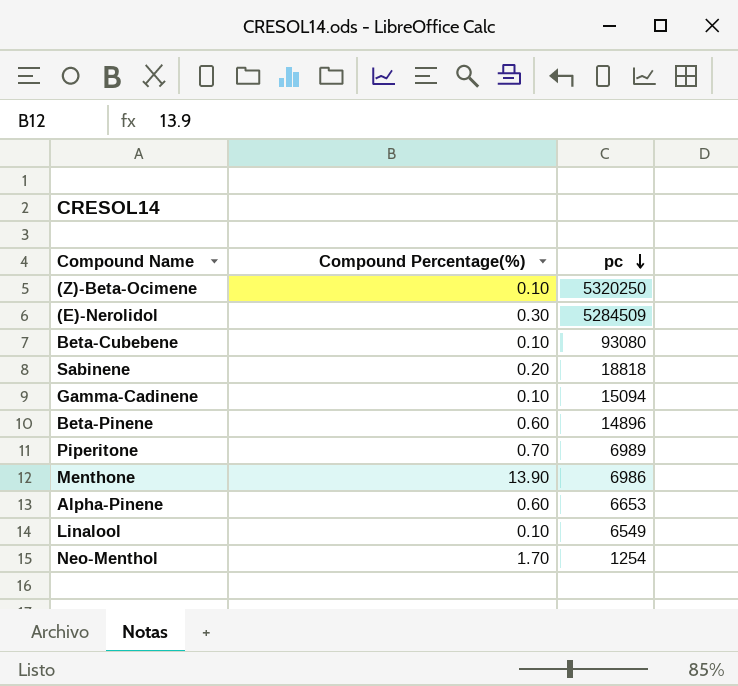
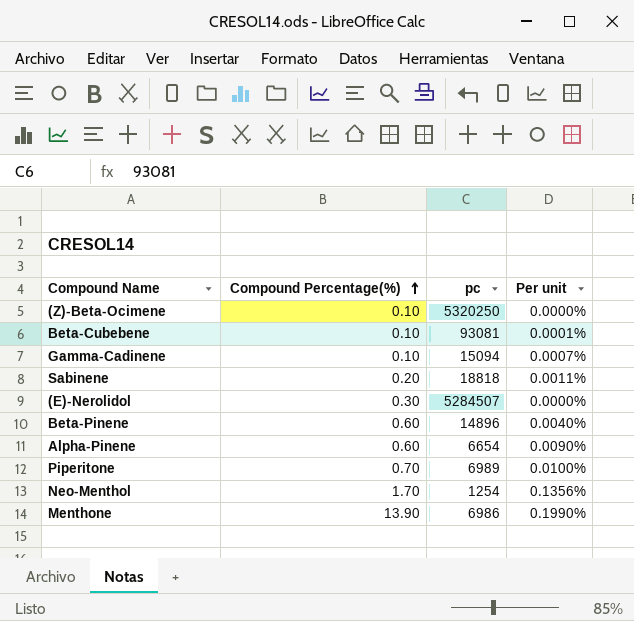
row order: pc descending -> Compound Percentage(%) ascending
column Per unit | formula: none -> [Compound Percentage(%)] / [pc]
row Linalool: 0.10 | 6549 -> none
Beta-Cubebene | pc: 93080 -> 93081
(E)-Nerolidol | pc: 5284509 -> 5284507
Alpha-Pinene | pc: 6653 -> 6654

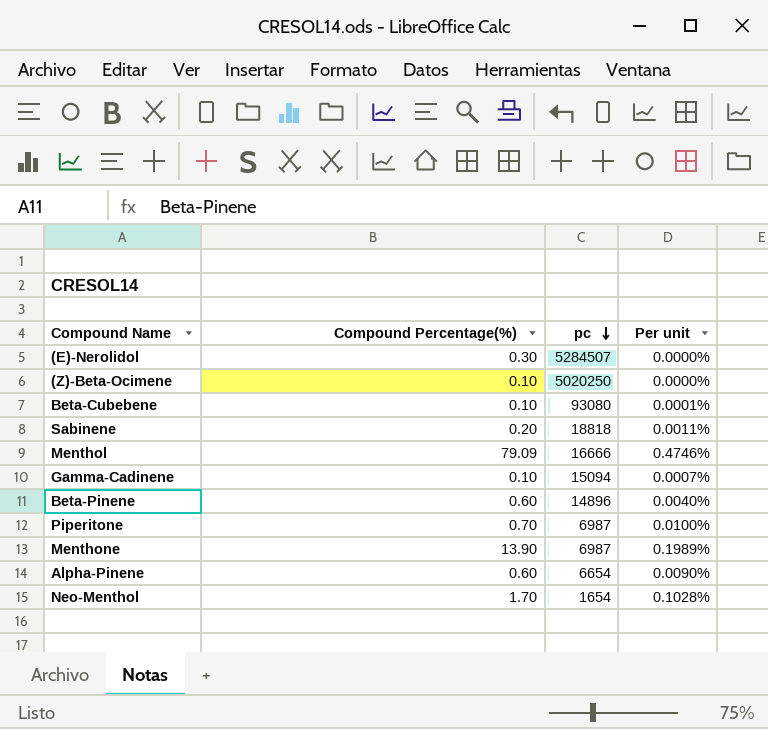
row order: Compound Percentage(%) ascending -> pc descending
(Z)-Beta-Ocimene | pc: 5320250 -> 5020250
Beta-Cubebene | pc: 93081 -> 93080
row Menthol: none -> 79.09 | 16666 | 0.4746%
Piperitone | pc: 6989 -> 6987
Menthone | pc: 6986 -> 6987
Menthone | Per unit: 0.1990% -> 0.1989%
Neo-Menthol | pc: 1254 -> 1654
Neo-Menthol | Per unit: 0.1356% -> 0.1028%

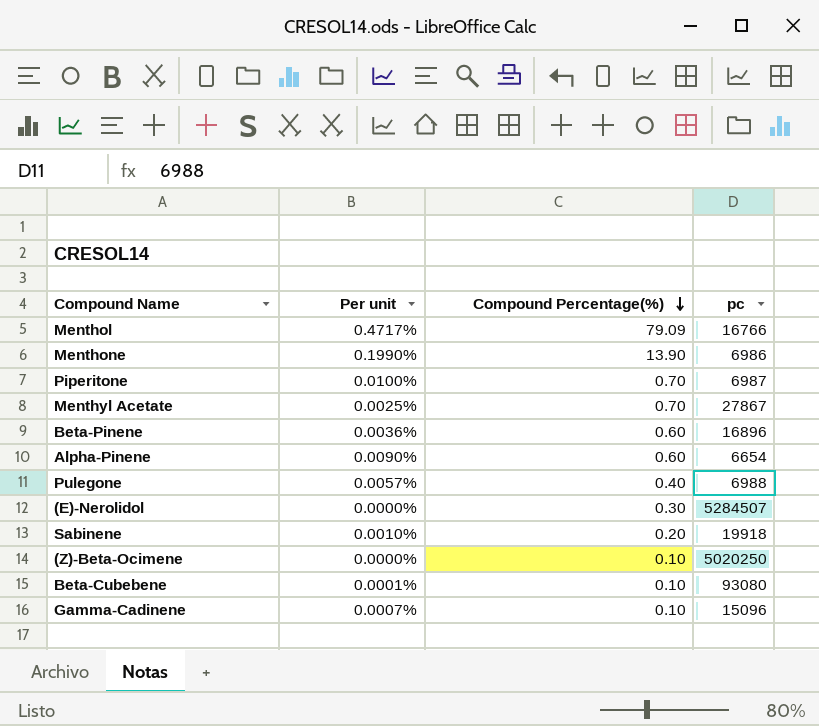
row order: pc descending -> Compound Percentage(%) descending
column Per unit | position: 4 -> 2
row Neo-Menthol: 1.70 | 1654 | 0.1028% -> none
Menthol | Per unit: 0.4746% -> 0.4717%
Menthol | pc: 16666 -> 16766
Menthone | Per unit: 0.1989% -> 0.1990%
Menthone | pc: 6987 -> 6986
row Menthyl Acetate: none -> 0.0025% | 0.70 | 27867
Beta-Pinene | Per unit: 0.0040% -> 0.0036%
Beta-Pinene | pc: 14896 -> 16896
row Pulegone: none -> 0.0057% | 0.40 | 6988
Sabinene | Per unit: 0.0011% -> 0.0010%
Sabinene | pc: 18818 -> 19918
Gamma-Cadinene | pc: 15094 -> 15096

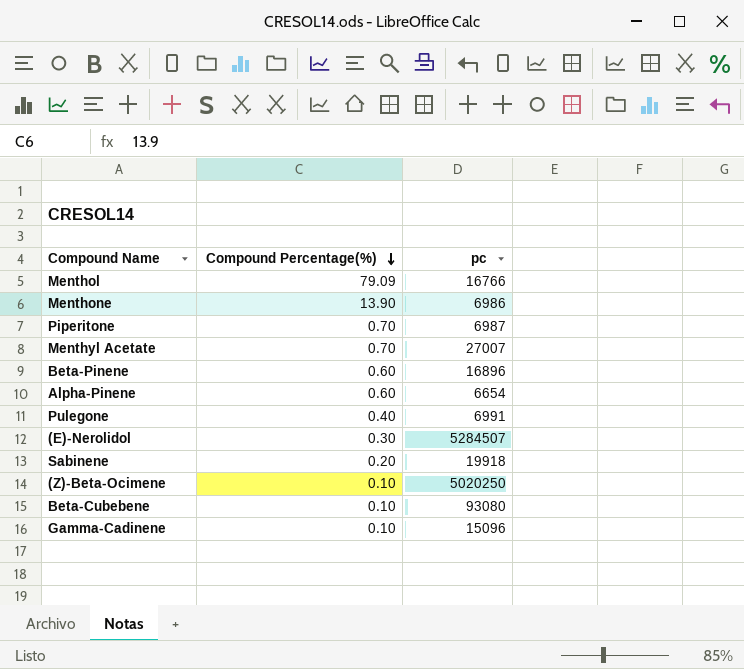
column Per unit | formula: [Compound Percentage(%)] / [pc] -> none
Menthyl Acetate | pc: 27867 -> 27007
Pulegone | pc: 6988 -> 6991

